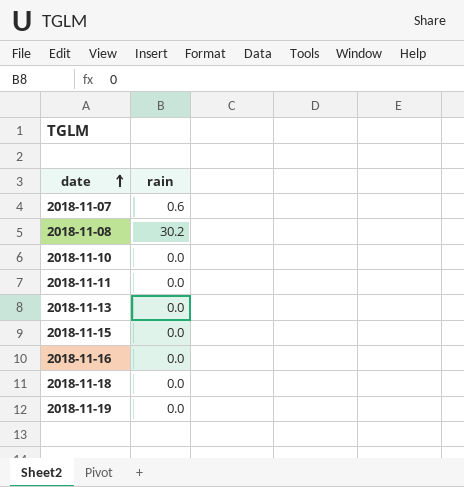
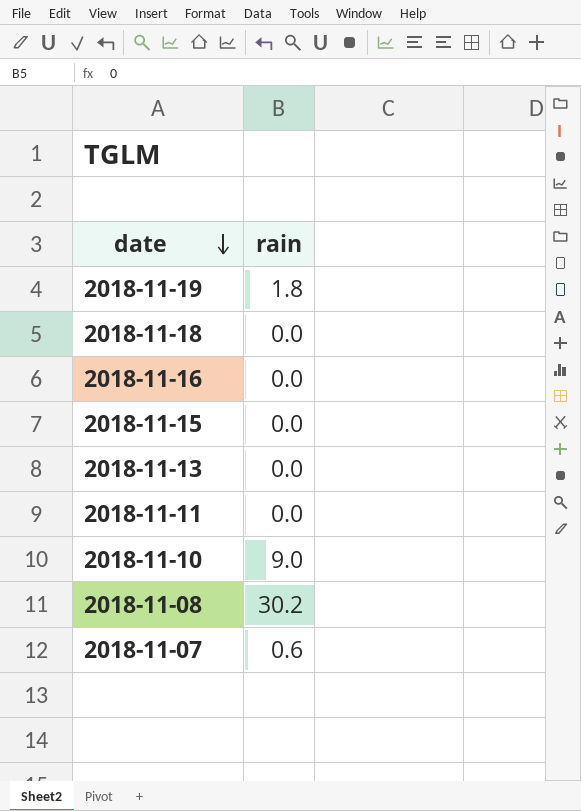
row order: date ascending -> date descending
2018-11-19 | rain: 0.0 -> 1.8
2018-11-10 | rain: 0.0 -> 9.0

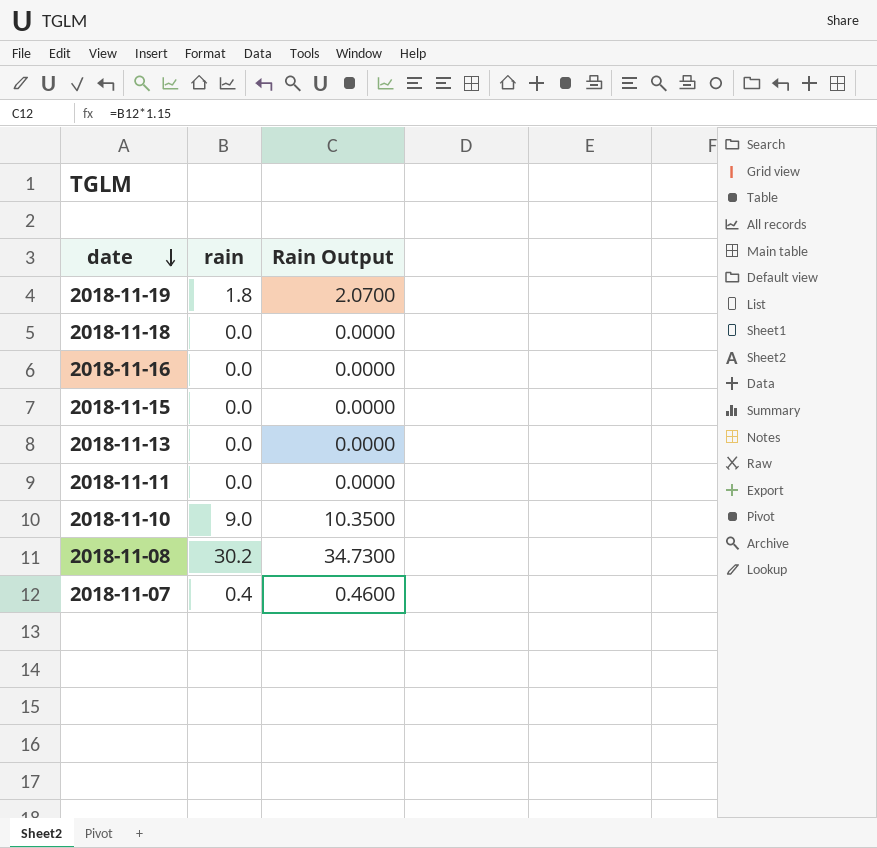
column Rain Output | formula: none -> [rain] * 1.15
2018-11-07 | rain: 0.6 -> 0.4

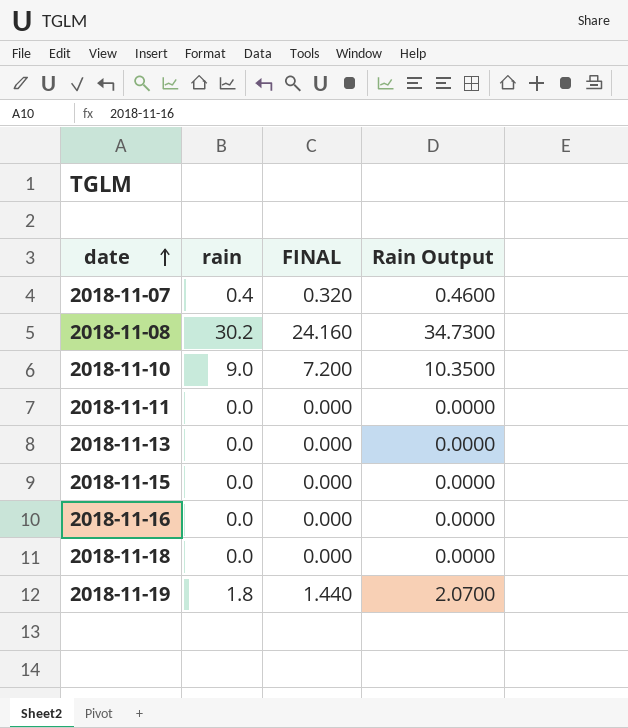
row order: date descending -> date ascending
column FINAL | formula: none -> [rain] * 0.8

